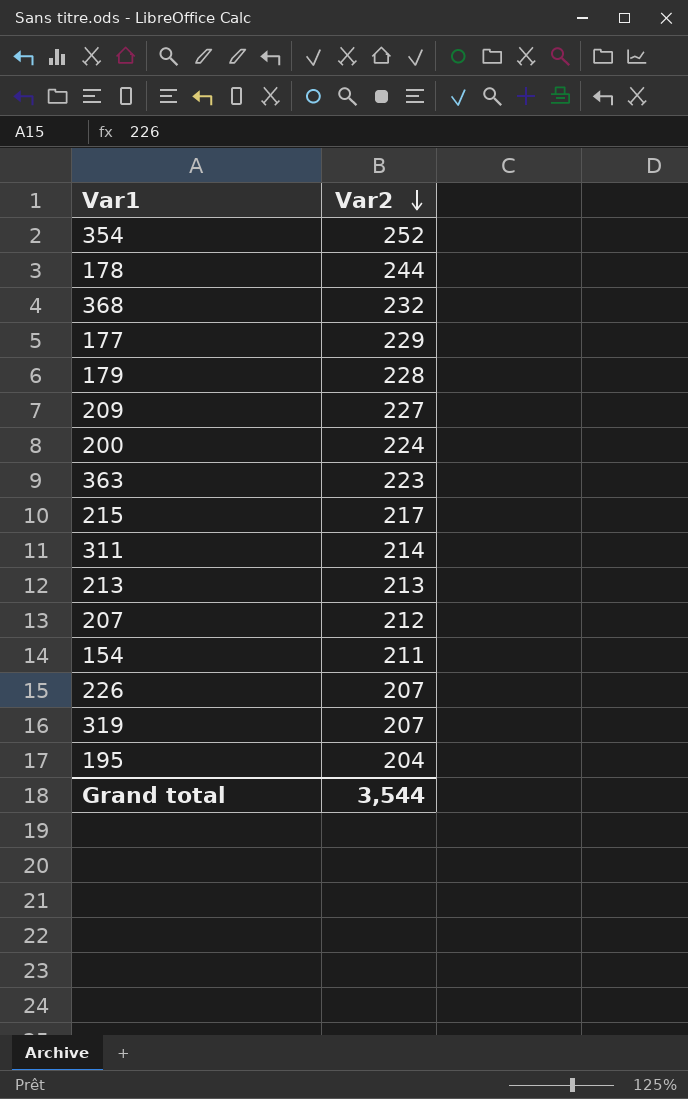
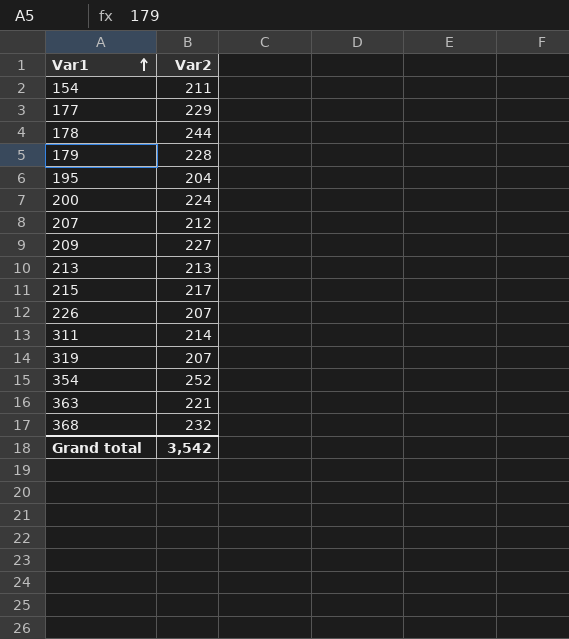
row order: Var2 descending -> Var1 ascending
363 | Var2: 223 -> 221
Grand total | Var2: 3,544 -> 3,542

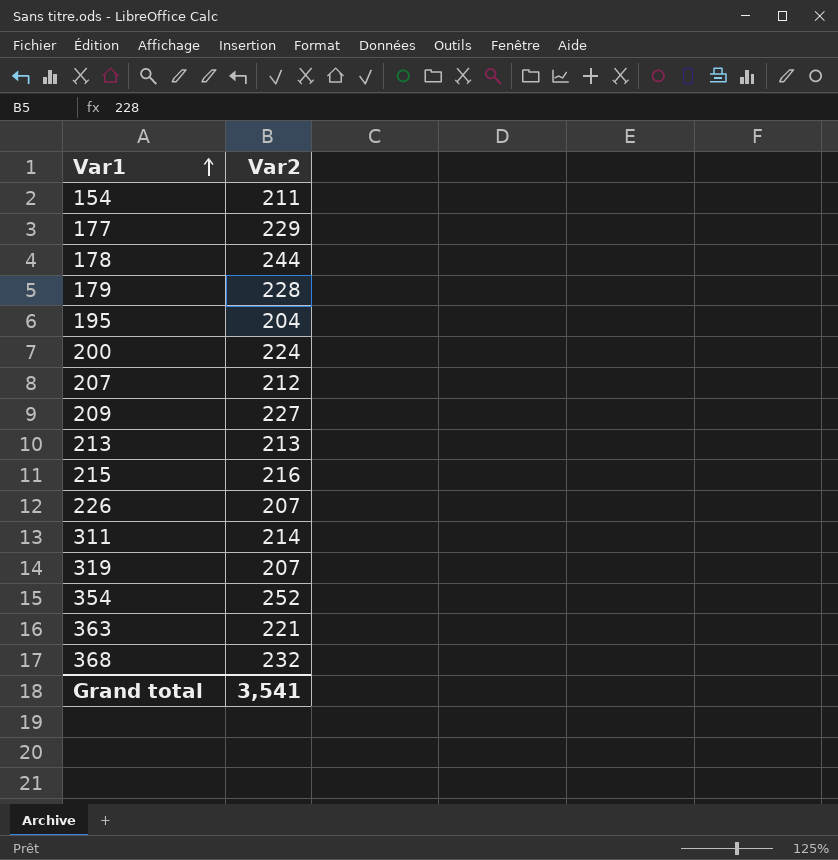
215 | Var2: 217 -> 216
Grand total | Var2: 3,542 -> 3,541

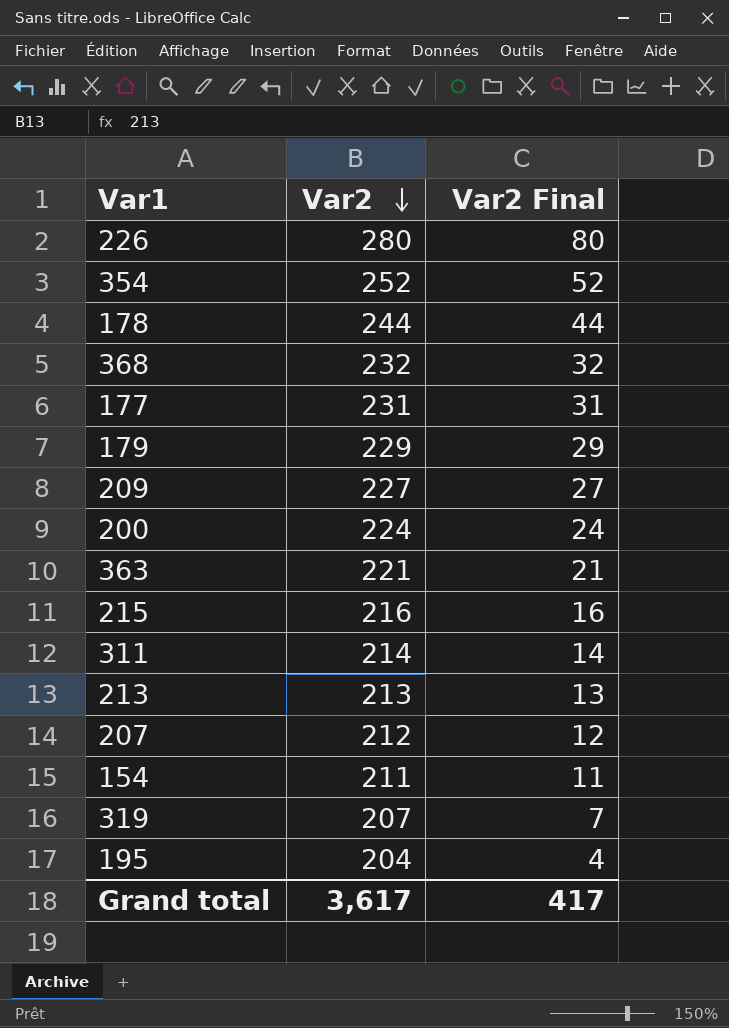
row order: Var1 ascending -> Var2 descending
column Var2 Final | formula: none -> [Var2] - 200
226 | Var2: 207 -> 280
177 | Var2: 229 -> 231
179 | Var2: 228 -> 229
Grand total | Var2: 3,541 -> 3,617

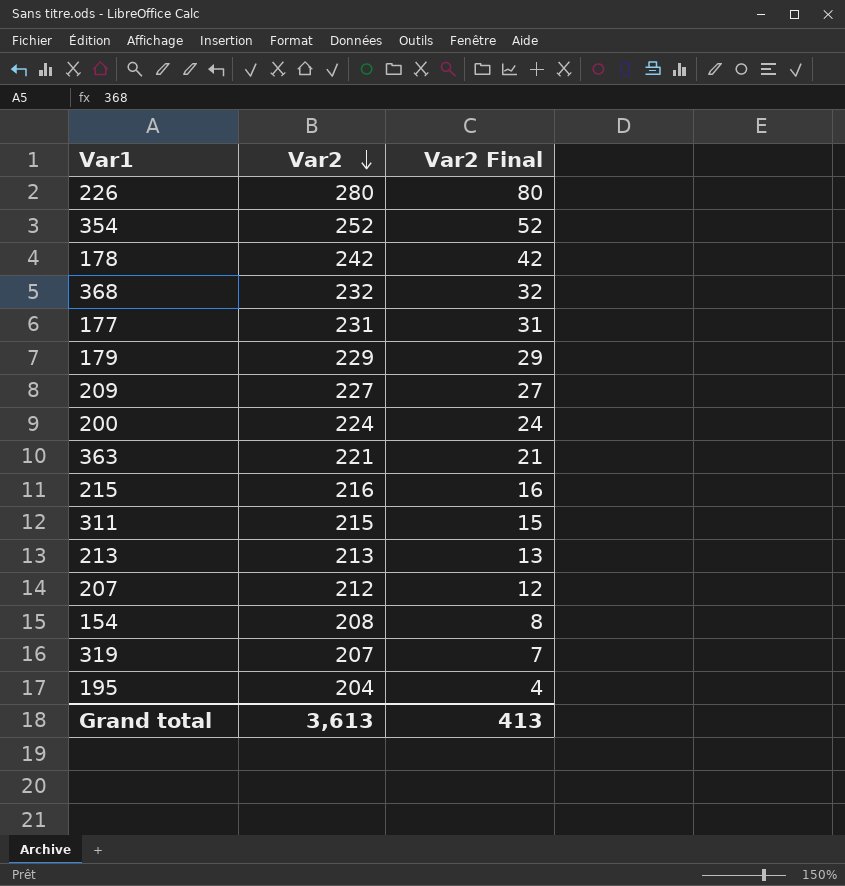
178 | Var2: 244 -> 242
178 | Var2 Final: 44 -> 42
311 | Var2: 214 -> 215
311 | Var2 Final: 14 -> 15
154 | Var2: 211 -> 208
154 | Var2 Final: 11 -> 8
Grand total | Var2: 3,617 -> 3,613
Grand total | Var2 Final: 417 -> 413

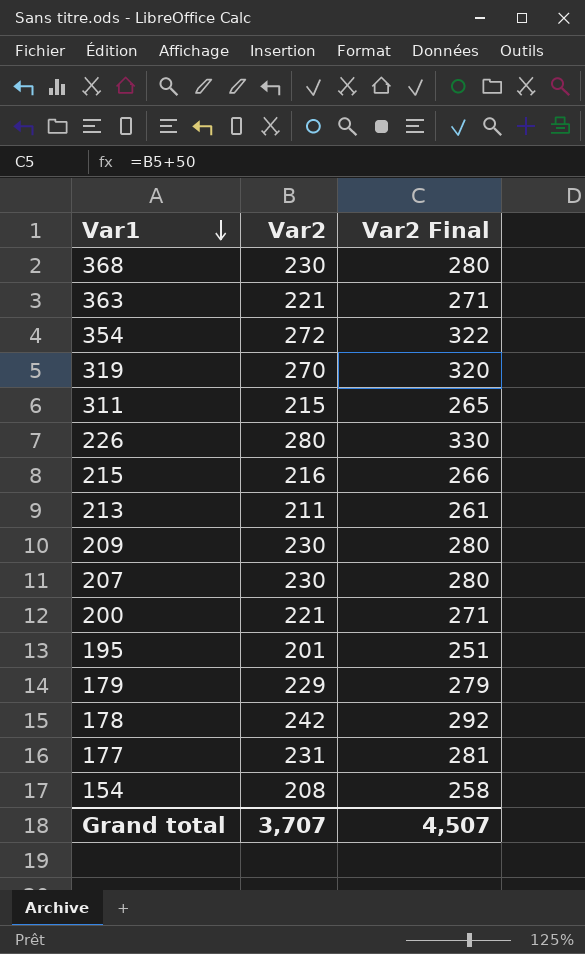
row order: Var2 descending -> Var1 descending
column Var2 Final | formula: [Var2] - 200 -> [Var2] + 50
368 | Var2: 232 -> 230
354 | Var2: 252 -> 272
319 | Var2: 207 -> 270
213 | Var2: 213 -> 211
209 | Var2: 227 -> 230
207 | Var2: 212 -> 230
200 | Var2: 224 -> 221
195 | Var2: 204 -> 201
Grand total | Var2: 3,613 -> 3,707
Grand total | Var2 Final: 413 -> 4,507

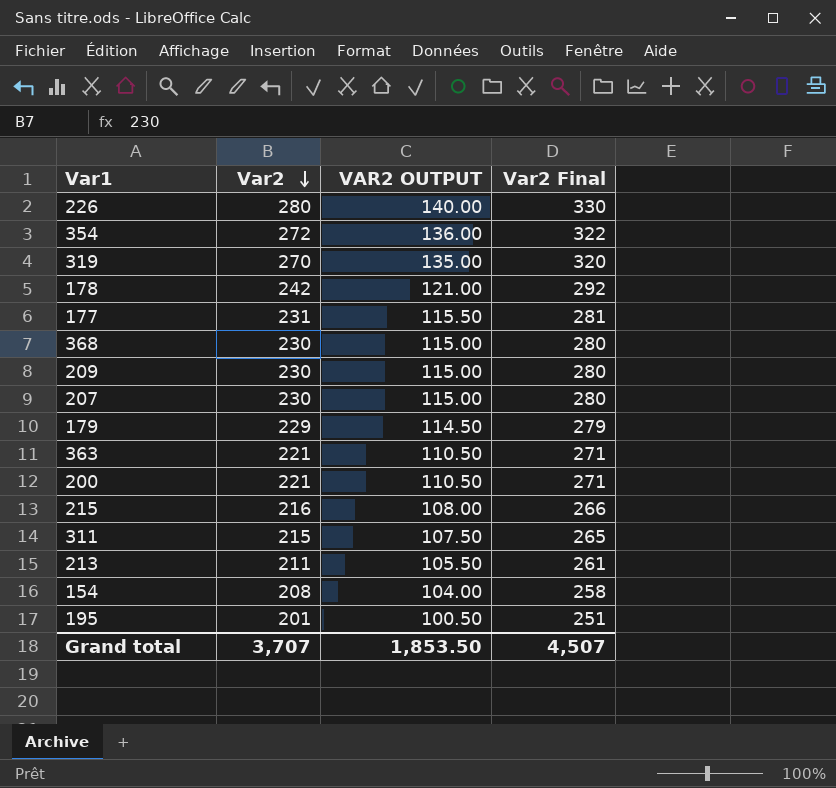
row order: Var1 descending -> Var2 descending
column VAR2 OUTPUT | formula: none -> [Var2] * 0.5

